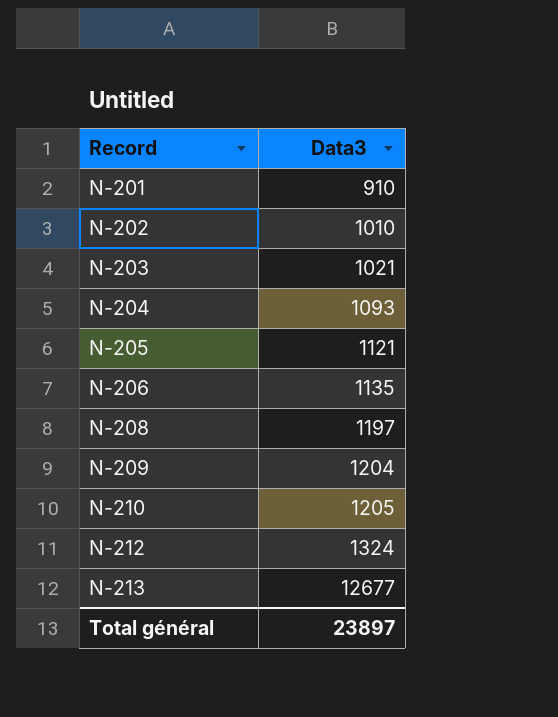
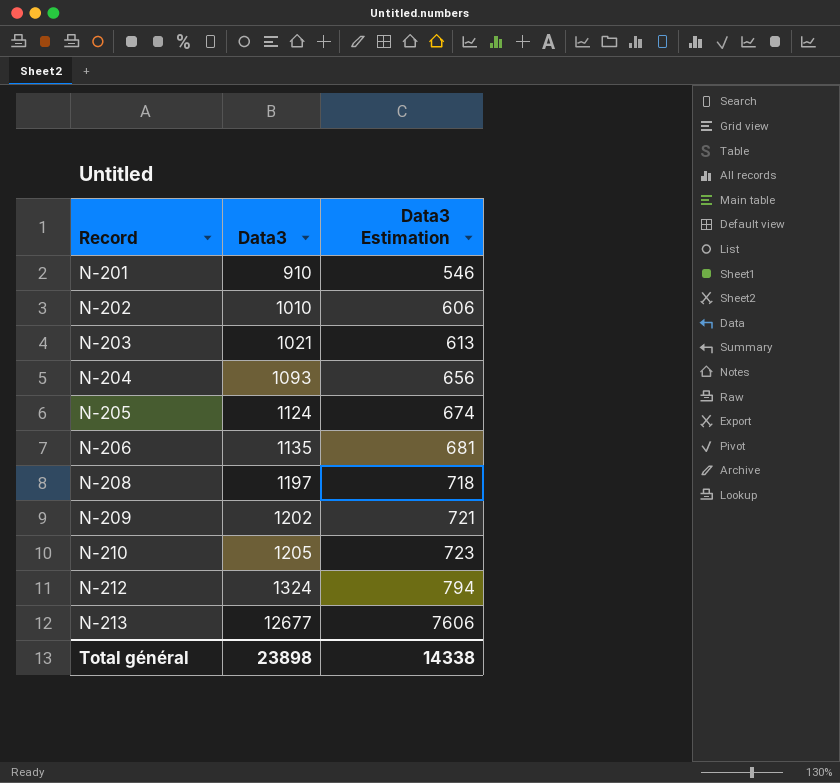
column Data3 Estimation | formula: none -> [Data3] * 0,6
N-205 | Data3: 1121 -> 1124
N-209 | Data3: 1204 -> 1202
Total général | Data3: 23897 -> 23898

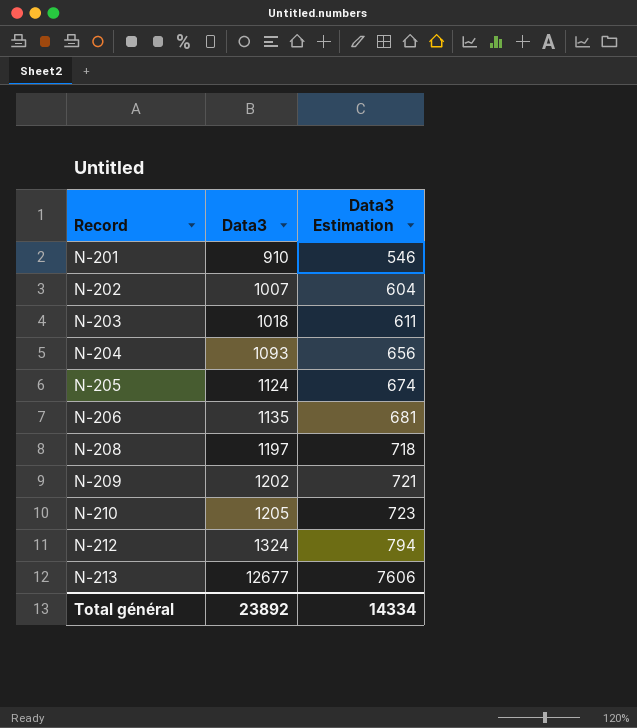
N-202 | Data3: 1010 -> 1007
N-202 | Data3 Estimation: 606 -> 604
N-203 | Data3: 1021 -> 1018
N-203 | Data3 Estimation: 613 -> 611
Total général | Data3: 23898 -> 23892
Total général | Data3 Estimation: 14338 -> 14334

